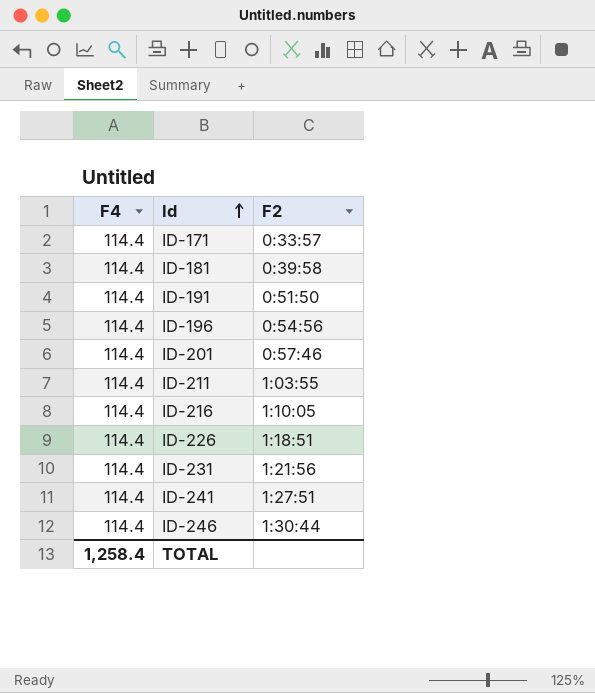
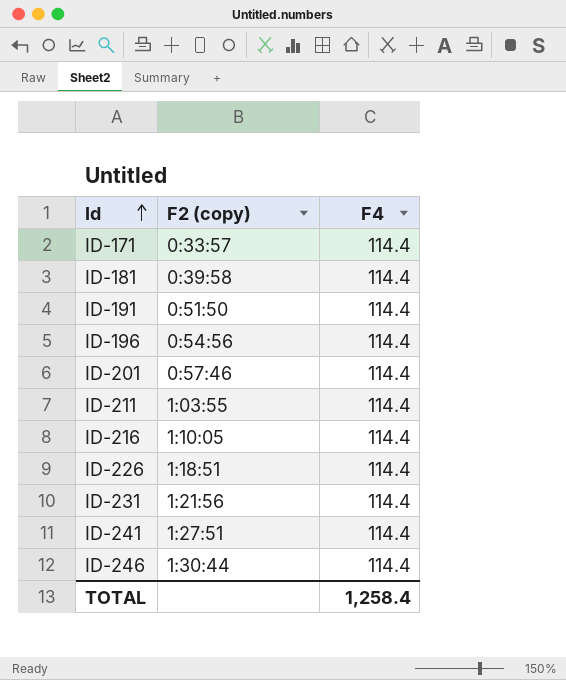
column name: F2 -> F2 (copy)
column F4 | position: 1 -> 3

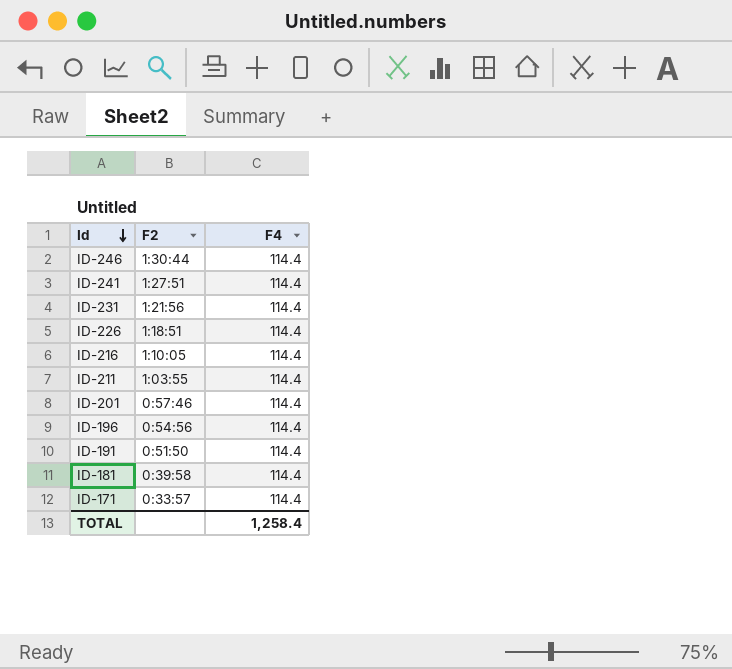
row order: Id ascending -> Id descending
column name: F2 (copy) -> F2

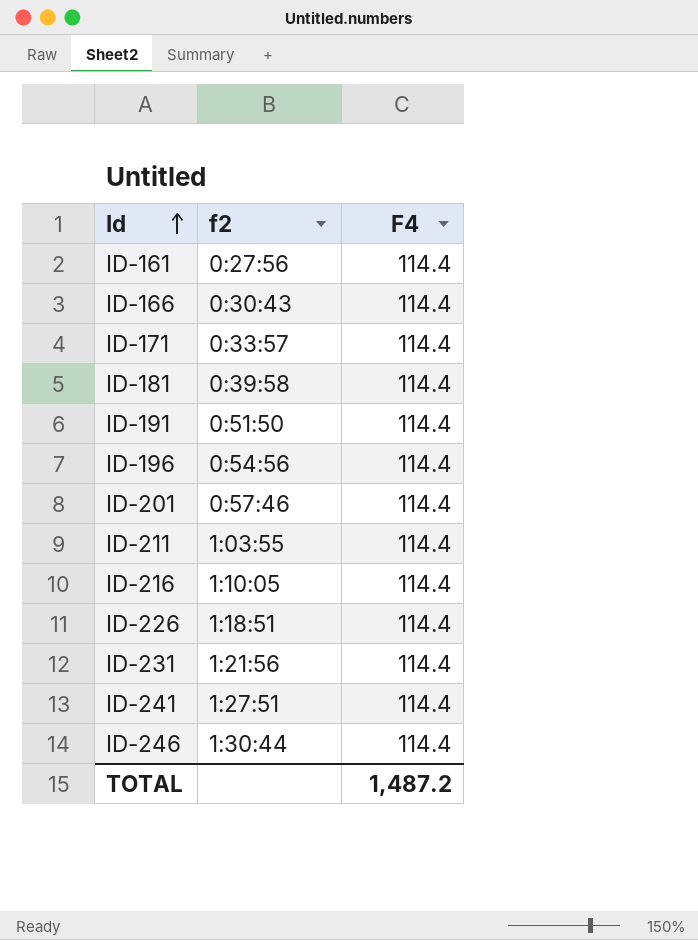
row order: Id descending -> Id ascending
column name: F2 -> f2
row ID-161: none -> 0:27:56 | 114.4
row ID-166: none -> 0:30:43 | 114.4
TOTAL | F4: 1,258.4 -> 1,487.2

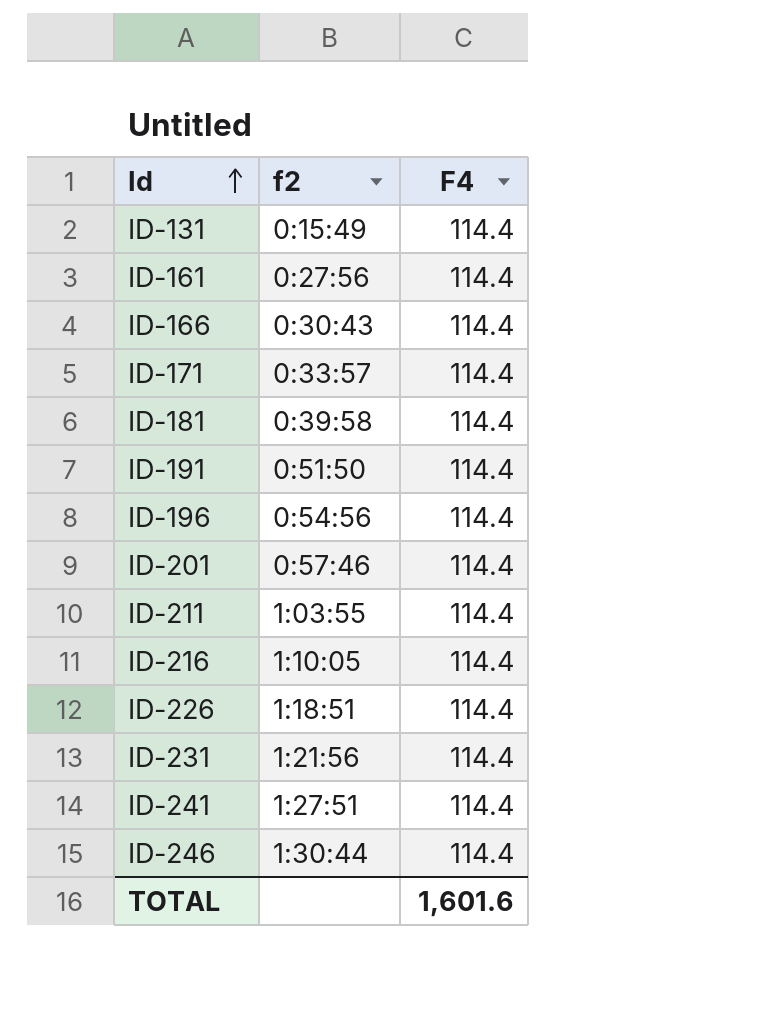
row ID-131: none -> 0:15:49 | 114.4
TOTAL | F4: 1,487.2 -> 1,601.6

